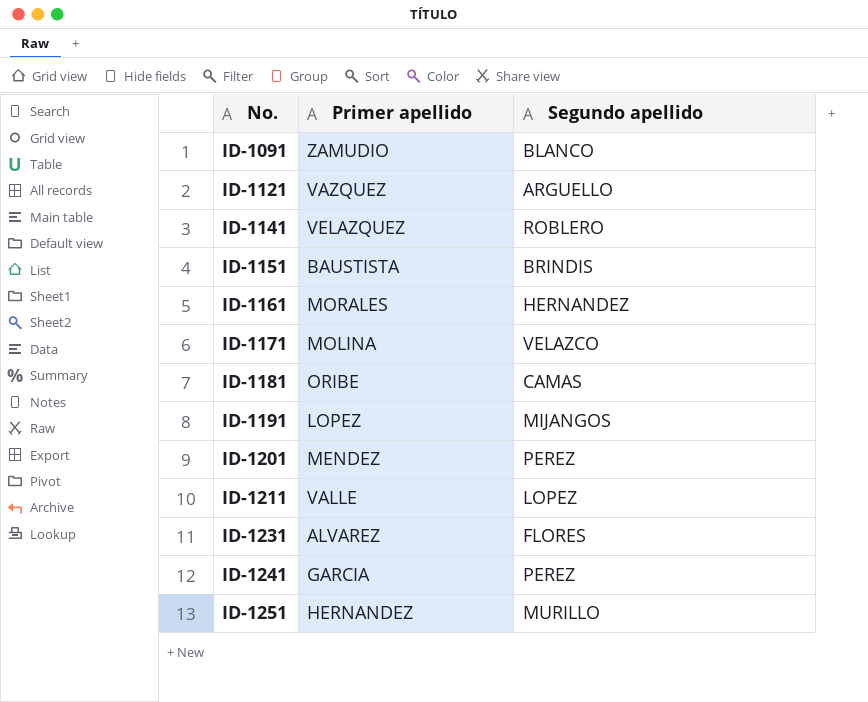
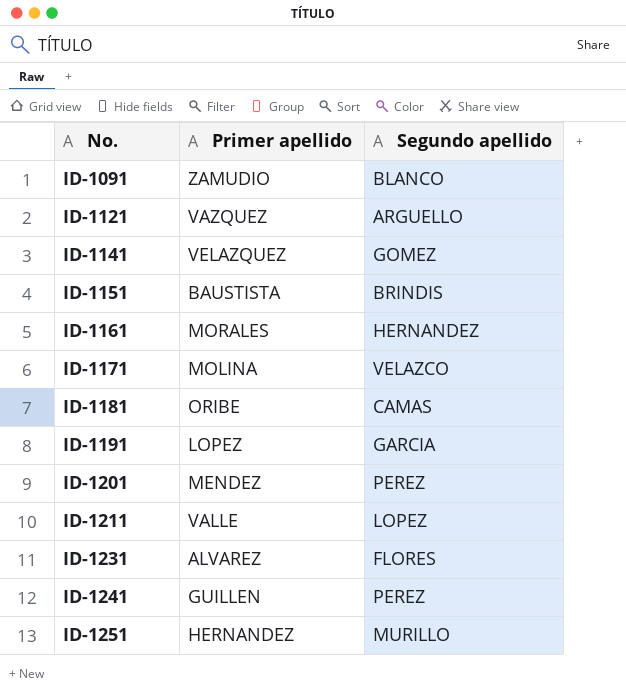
ID-1141 | Segundo apellido: ROBLERO -> GOMEZ
ID-1191 | Segundo apellido: MIJANGOS -> GARCIA
ID-1241 | Primer apellido: GARCIA -> GUILLEN

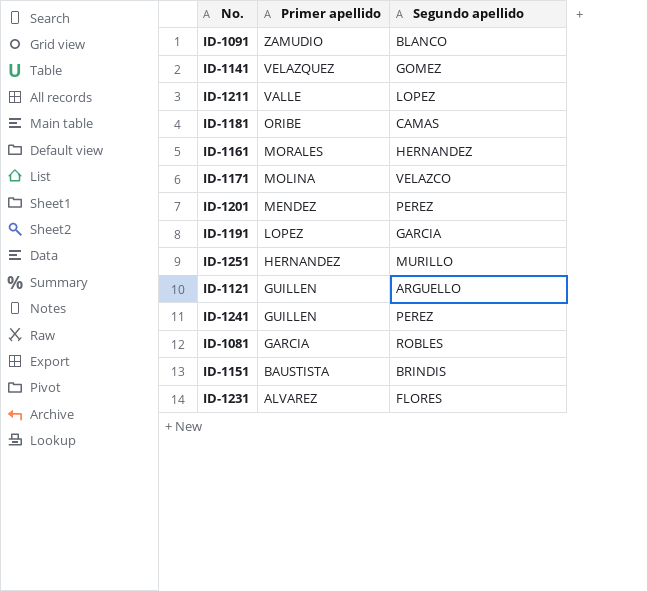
row order: No. ascending -> Primer apellido descending
ID-1121 | Primer apellido: VAZQUEZ -> GUILLEN
row ID-1081: none -> GARCIA | ROBLES

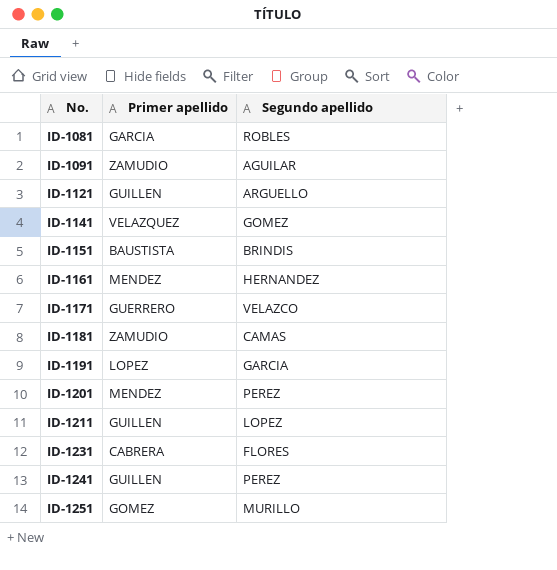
row order: Primer apellido descending -> No. ascending
ID-1091 | Segundo apellido: BLANCO -> AGUILAR
ID-1161 | Primer apellido: MORALES -> MENDEZ
ID-1171 | Primer apellido: MOLINA -> GUERRERO
ID-1181 | Primer apellido: ORIBE -> ZAMUDIO
ID-1211 | Primer apellido: VALLE -> GUILLEN
ID-1231 | Primer apellido: ALVAREZ -> CABRERA
ID-1251 | Primer apellido: HERNANDEZ -> GOMEZ

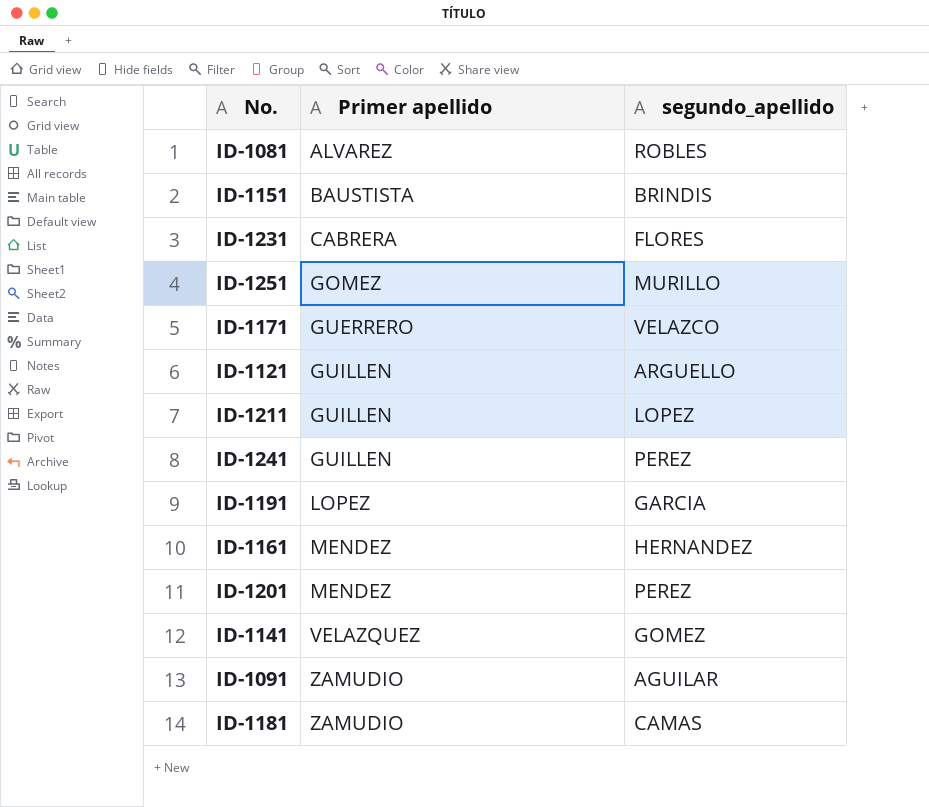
row order: No. ascending -> Primer apellido ascending
column name: Segundo apellido -> segundo_apellido
ID-1081 | Primer apellido: GARCIA -> ALVAREZ

